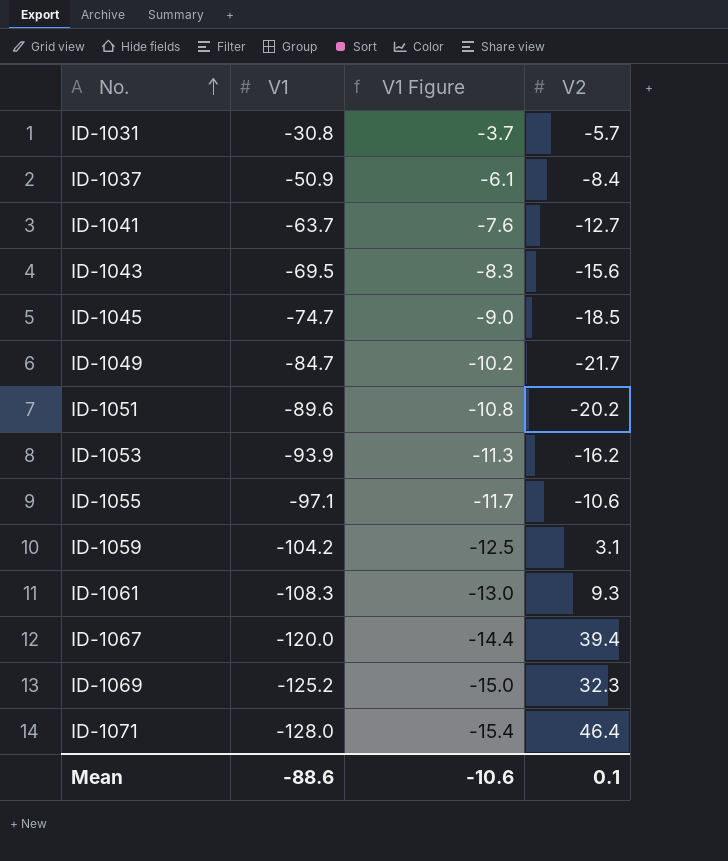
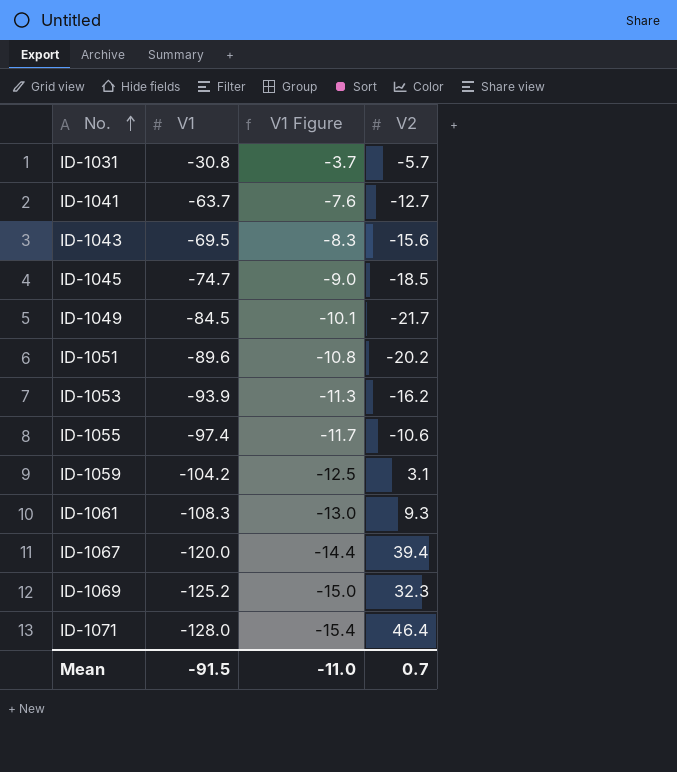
row ID-1037: -50.9 | -6.1 | -8.4 -> none
ID-1049 | V1: -84.7 -> -84.5
ID-1049 | V1 Figure: -10.2 -> -10.1
ID-1055 | V1: -97.1 -> -97.4
Mean | V1: -88.6 -> -91.5
Mean | V1 Figure: -10.6 -> -11.0
Mean | V2: 0.1 -> 0.7

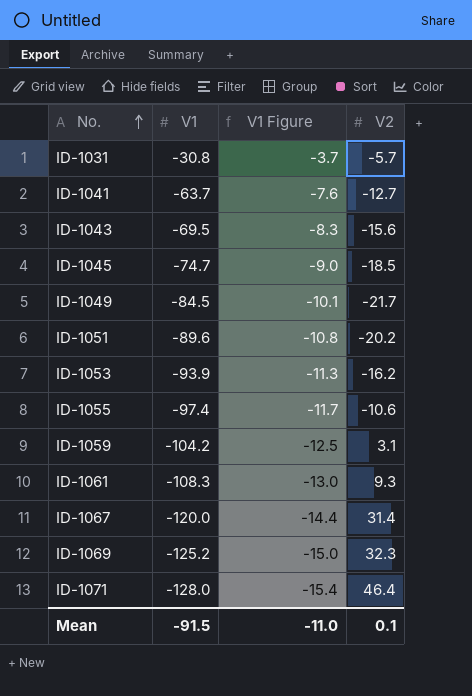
ID-1067 | V2: 39.4 -> 31.4
Mean | V2: 0.7 -> 0.1

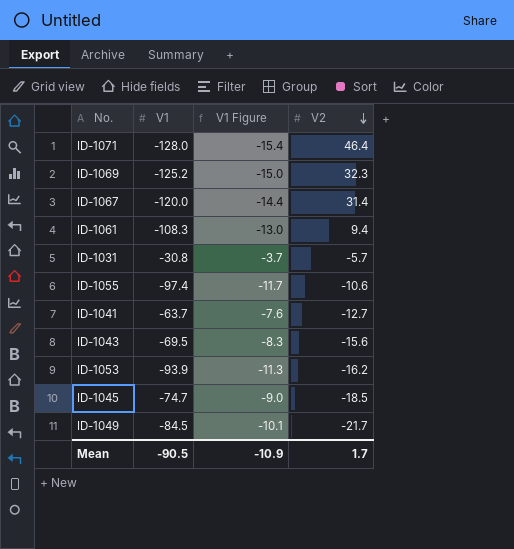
row order: No. ascending -> V2 descending
row ID-1051: -89.6 | -10.8 | -20.2 -> none
row ID-1059: -104.2 | -12.5 | 3.1 -> none
ID-1061 | V2: 9.3 -> 9.4
Mean | V1: -91.5 -> -90.5
Mean | V1 Figure: -11.0 -> -10.9
Mean | V2: 0.1 -> 1.7

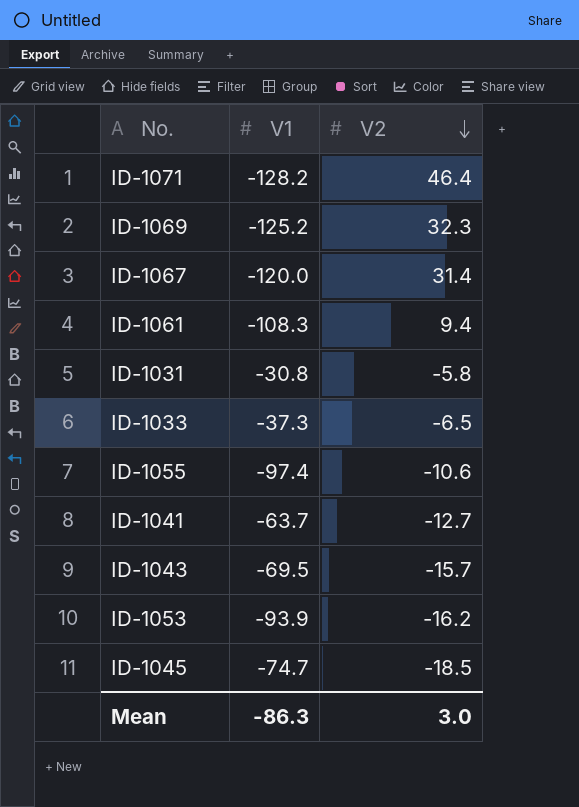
column V1 Figure | formula: [V1] * 0.12 -> none
row ID-1049: -84.5 | -10.1 | -21.7 -> none
ID-1071 | V1: -128.0 -> -128.2
ID-1031 | V2: -5.7 -> -5.8
row ID-1033: none -> -37.3 | -6.5
ID-1043 | V2: -15.6 -> -15.7
Mean | V1: -90.5 -> -86.3
Mean | V2: 1.7 -> 3.0

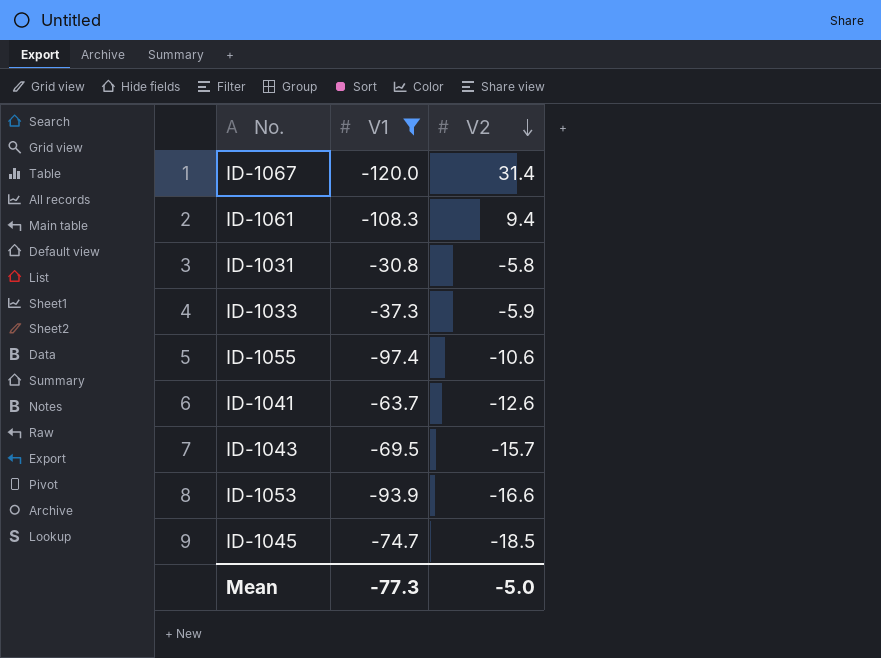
filter: none -> V1 >= -120.0
ID-1033 | V2: -6.5 -> -5.9
ID-1041 | V2: -12.7 -> -12.6
ID-1053 | V2: -16.2 -> -16.6
Mean | V1: -86.3 -> -77.3
Mean | V2: 3.0 -> -5.0

